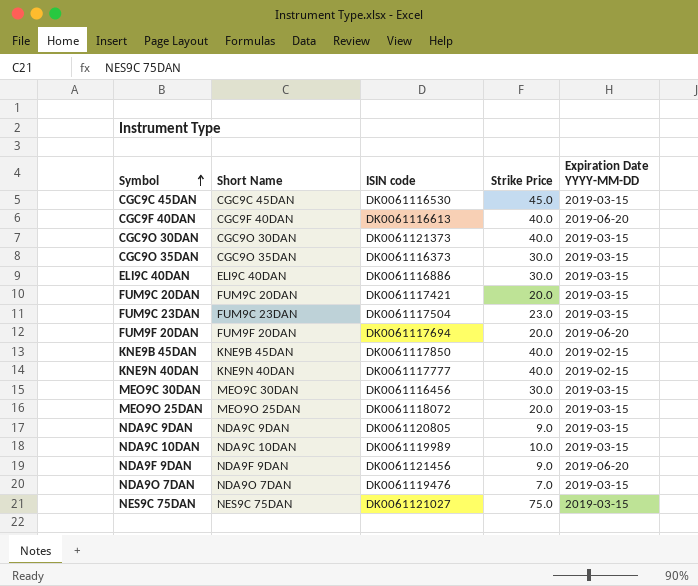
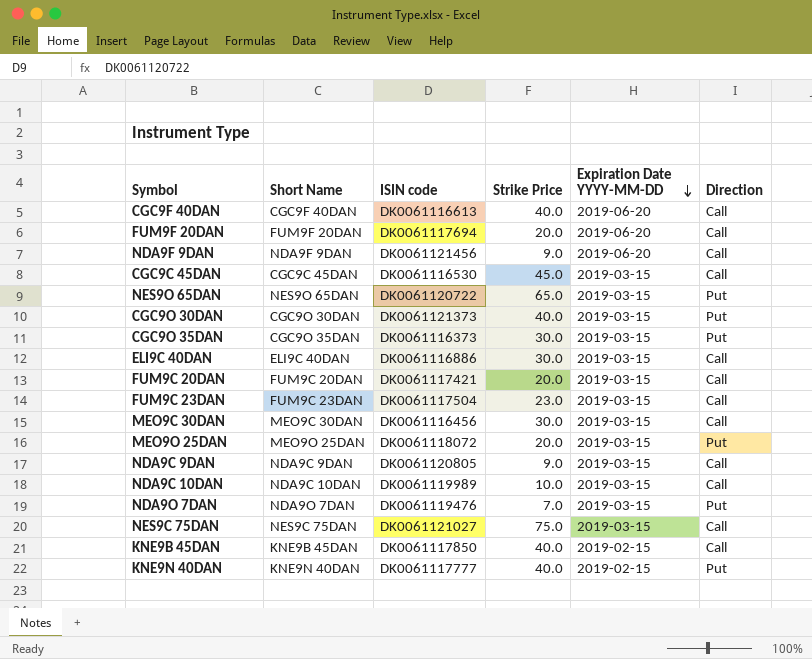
row order: Symbol ascending -> Expiration Date YYYY-MM-DD descending
column Direction | position: none -> 6
row NES9O 65DAN: none -> NES9O 65DAN | DK0061120722 | 65.0 | 2019-03-15 | Put

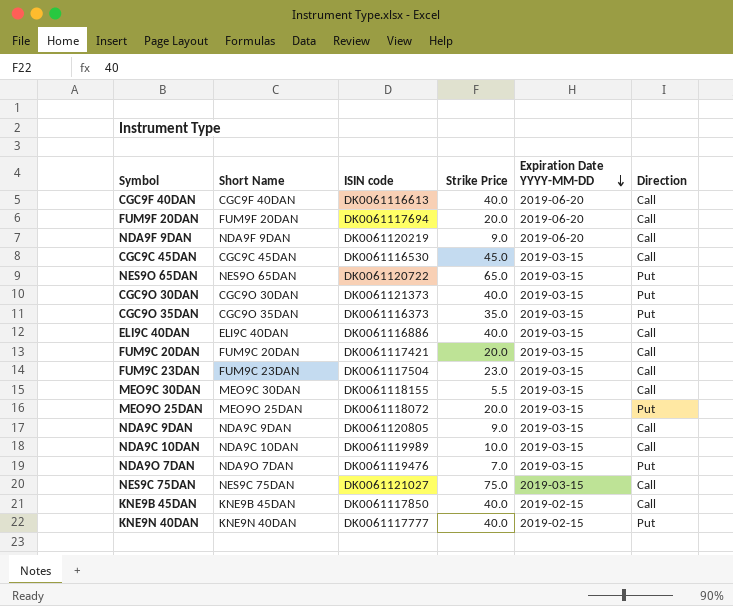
NDA9F 9DAN | ISIN code: DK0061121456 -> DK0061120219
CGC9O 35DAN | Strike Price: 30.0 -> 35.0
ELI9C 40DAN | Strike Price: 30.0 -> 40.0
MEO9C 30DAN | ISIN code: DK0061116456 -> DK0061118155
MEO9C 30DAN | Strike Price: 30.0 -> 5.5

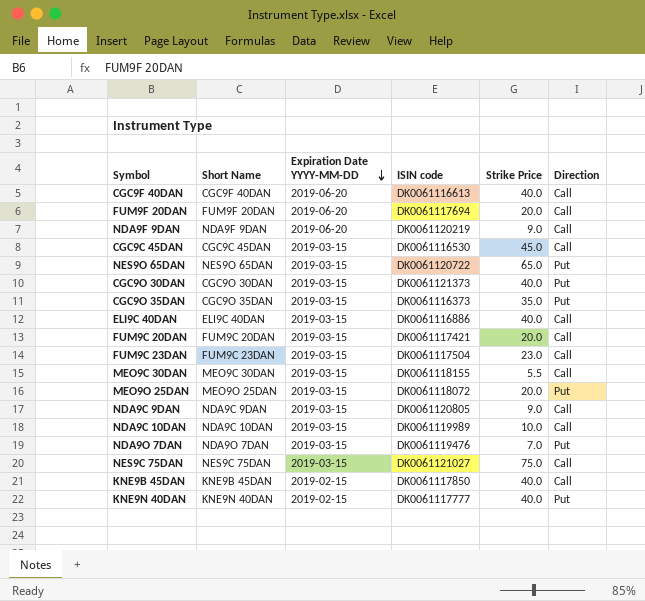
column Expiration Date YYYY-MM-DD | position: 5 -> 3

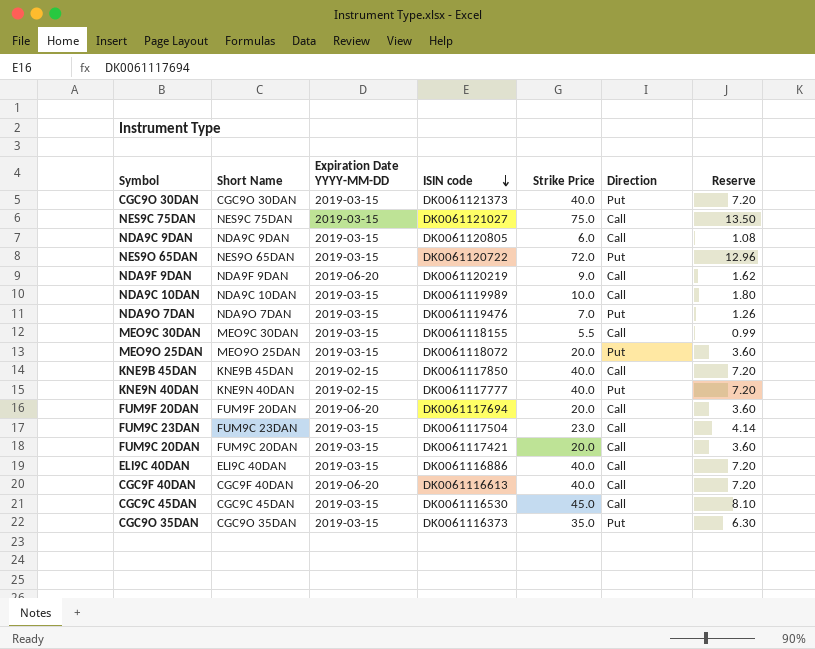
row order: Expiration Date YYYY-MM-DD descending -> ISIN code descending
column Reserve | formula: none -> [Strike Price] * 0.18
NDA9C 9DAN | Strike Price: 9.0 -> 6.0
NES9O 65DAN | Strike Price: 65.0 -> 72.0

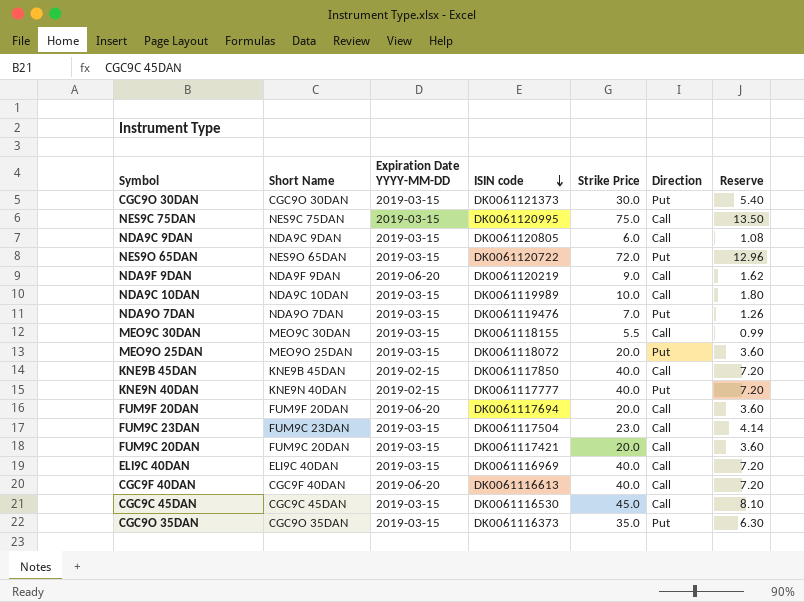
CGC9O 30DAN | Strike Price: 40.0 -> 30.0
CGC9O 30DAN | Reserve: 7.20 -> 5.40
NES9C 75DAN | ISIN code: DK0061121027 -> DK0061120995
ELI9C 40DAN | ISIN code: DK0061116886 -> DK0061116969

